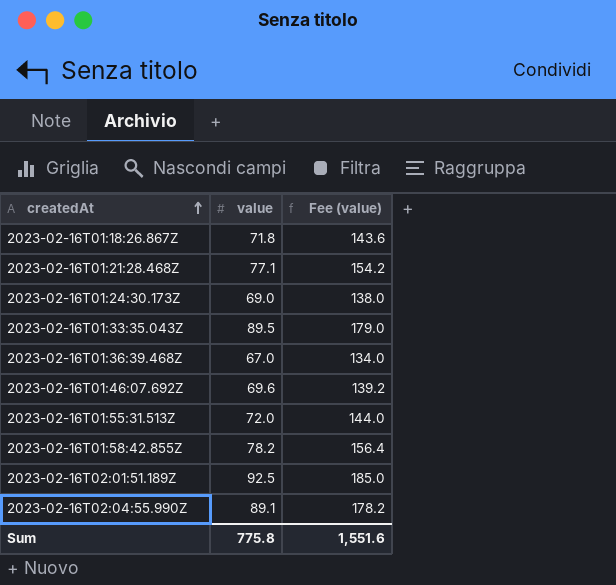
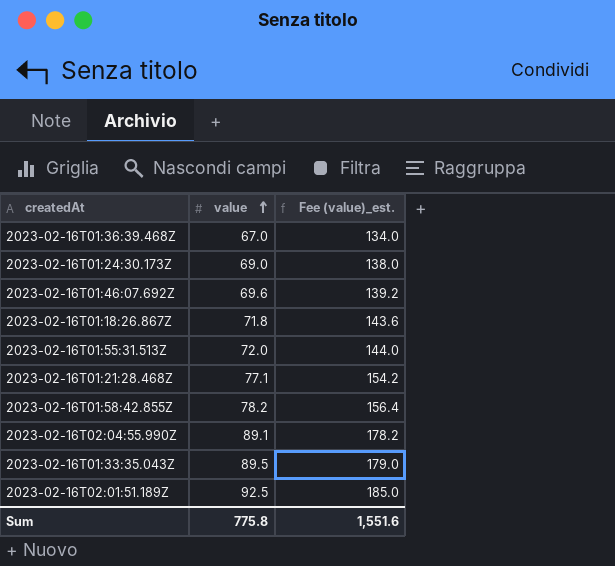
row order: createdAt ascending -> value ascending
column name: Fee (value) -> Fee (value)_est.

